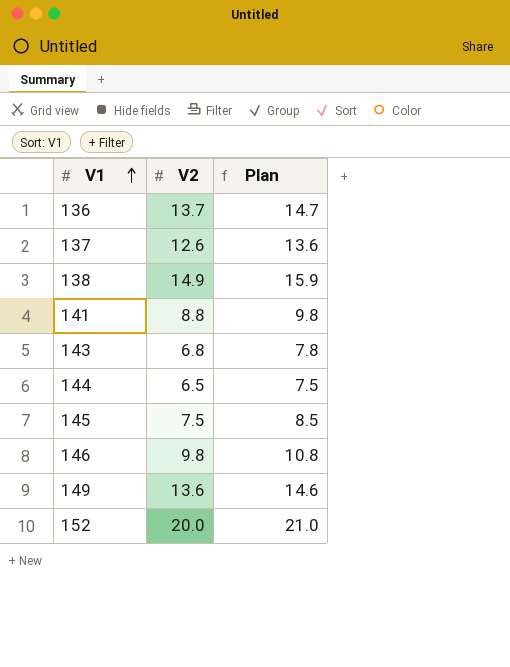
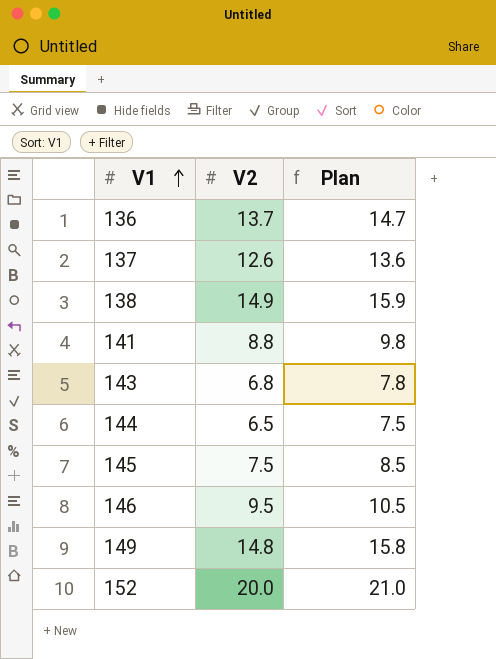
146 | V2: 9.8 -> 9.5
146 | Plan: 10.8 -> 10.5
149 | V2: 13.6 -> 14.8
149 | Plan: 14.6 -> 15.8

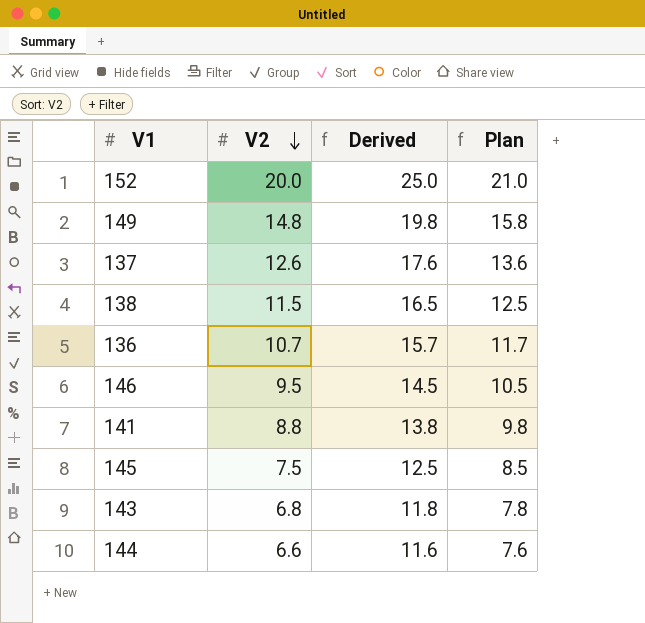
row order: V1 ascending -> V2 descending
column Derived | formula: none -> [V2] + 5
138 | V2: 14.9 -> 11.5
138 | Plan: 15.9 -> 12.5
136 | V2: 13.7 -> 10.7
136 | Plan: 14.7 -> 11.7
144 | V2: 6.5 -> 6.6
144 | Plan: 7.5 -> 7.6

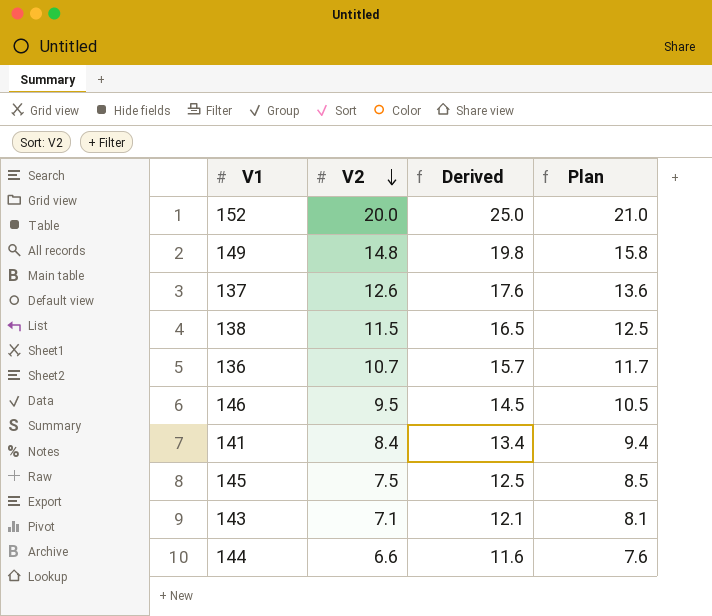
141 | V2: 8.8 -> 8.4
141 | Derived: 13.8 -> 13.4
141 | Plan: 9.8 -> 9.4
143 | V2: 6.8 -> 7.1
143 | Derived: 11.8 -> 12.1
143 | Plan: 7.8 -> 8.1

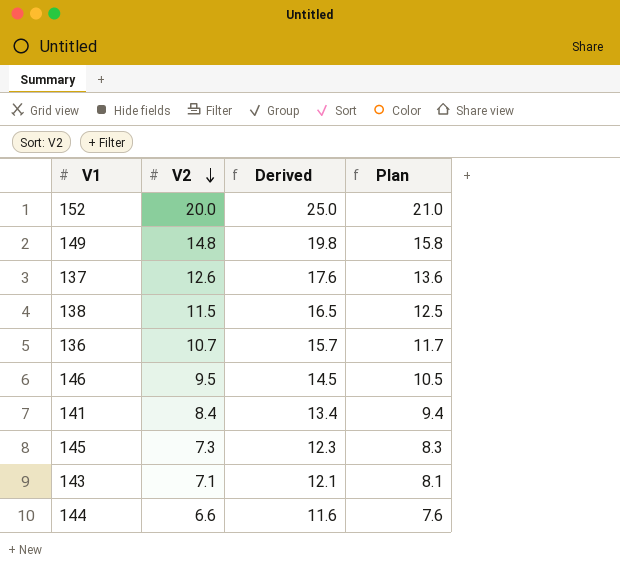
145 | V2: 7.5 -> 7.3
145 | Derived: 12.5 -> 12.3
145 | Plan: 8.5 -> 8.3

